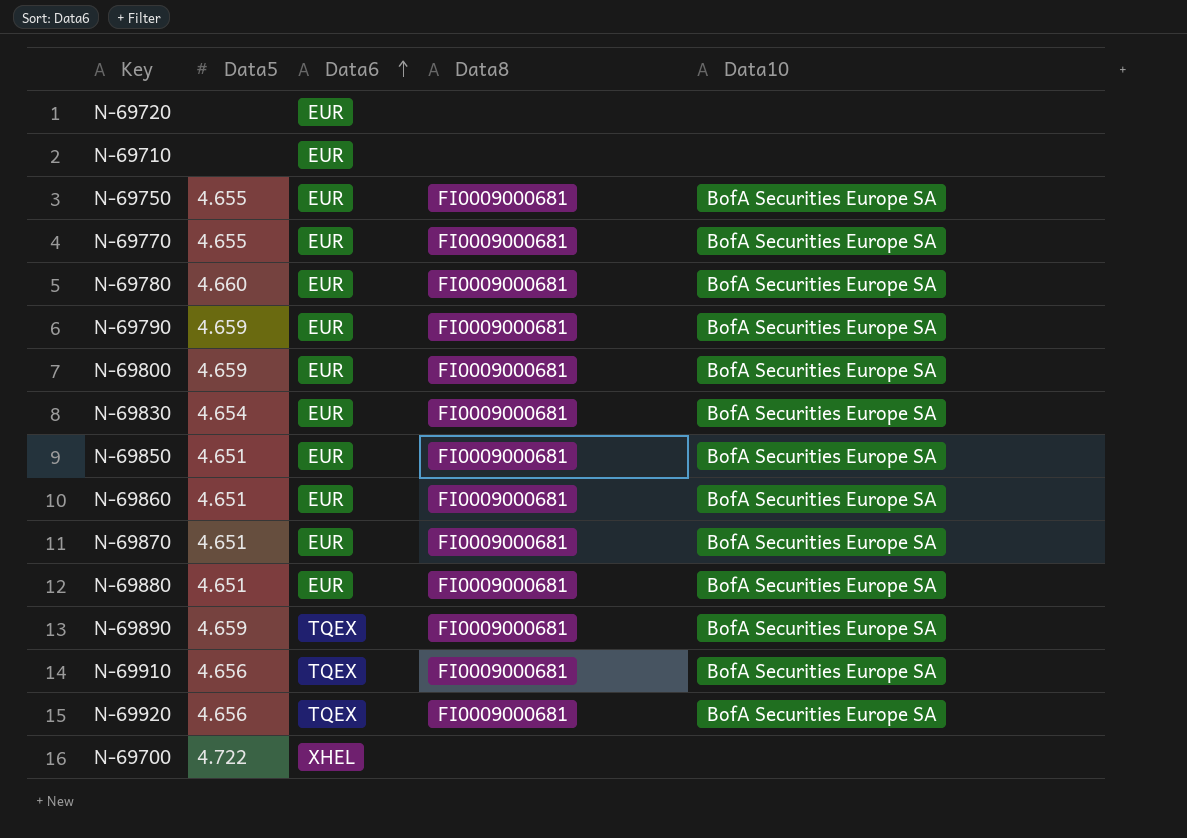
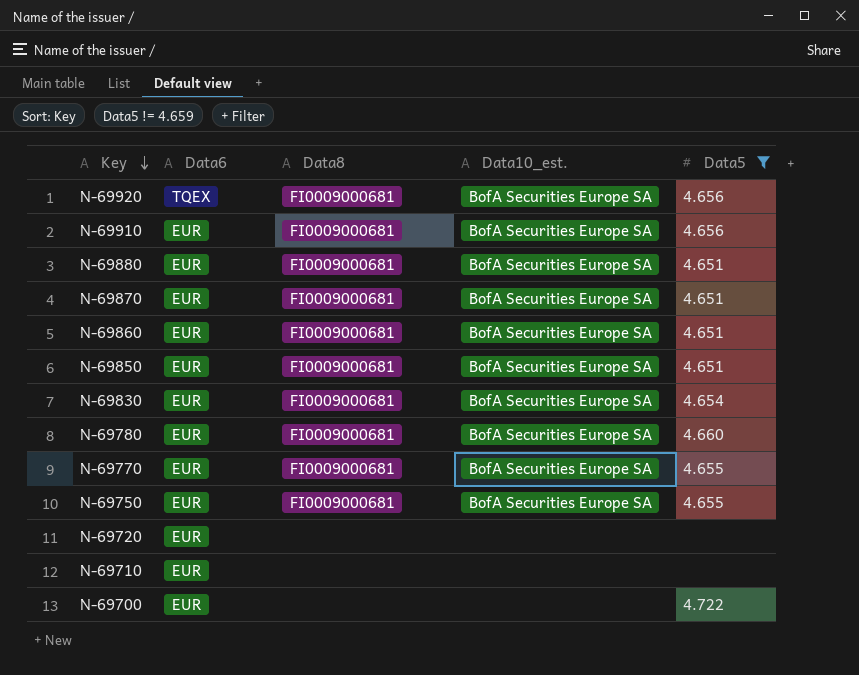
filter: none -> Data5 != 4.659
row order: Data6 ascending -> Key descending
column name: Data10 -> Data10_est.
column Data5 | position: 2 -> 5
N-69910 | Data6: TQEX -> EUR
N-69700 | Data6: XHEL -> EUR

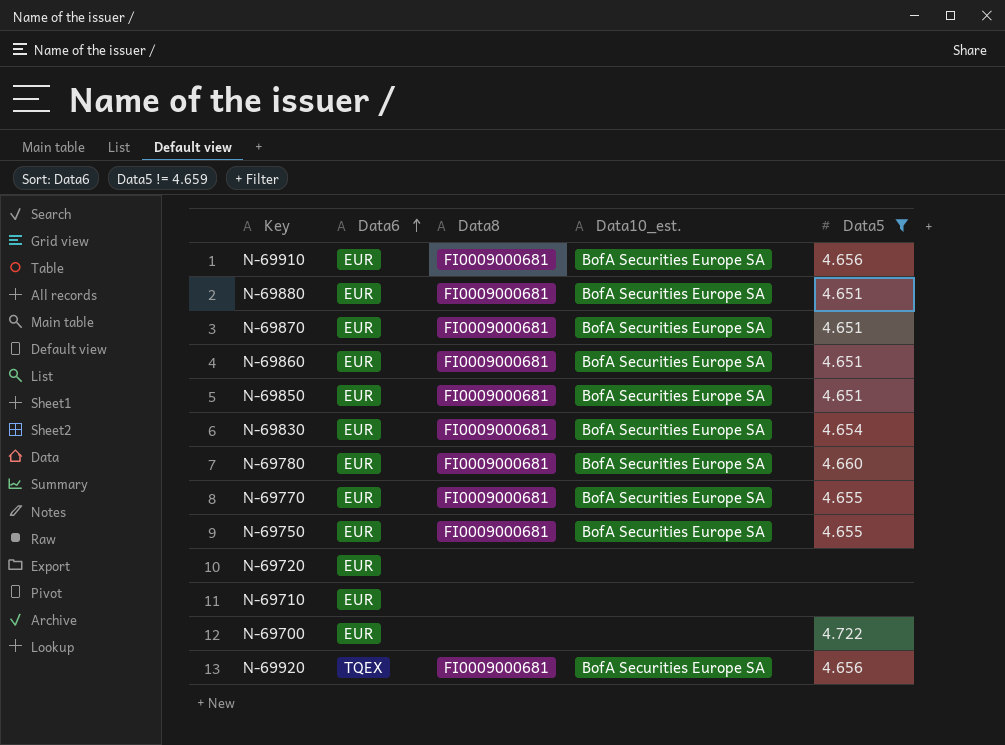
row order: Key descending -> Data6 ascending

